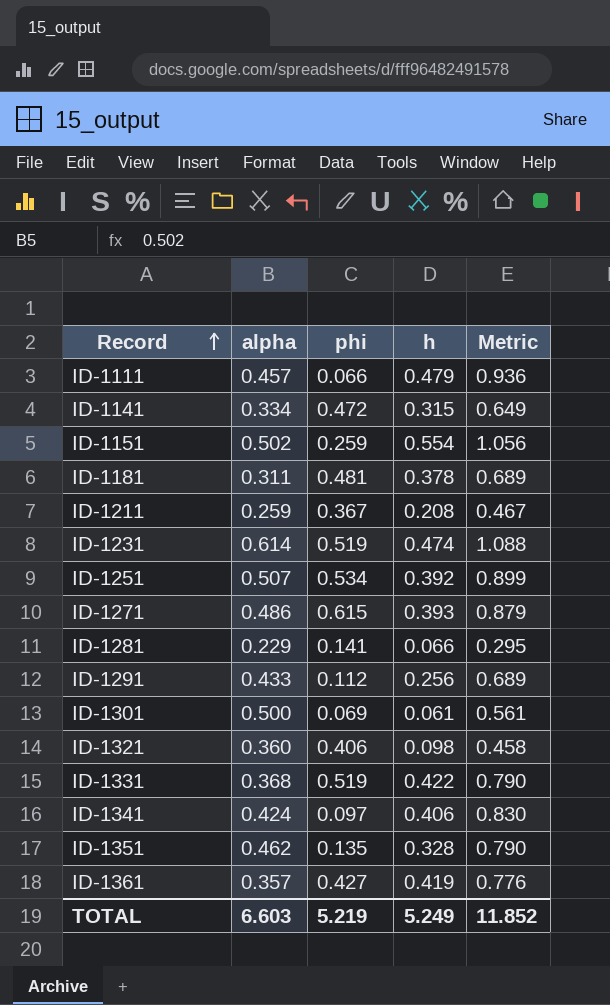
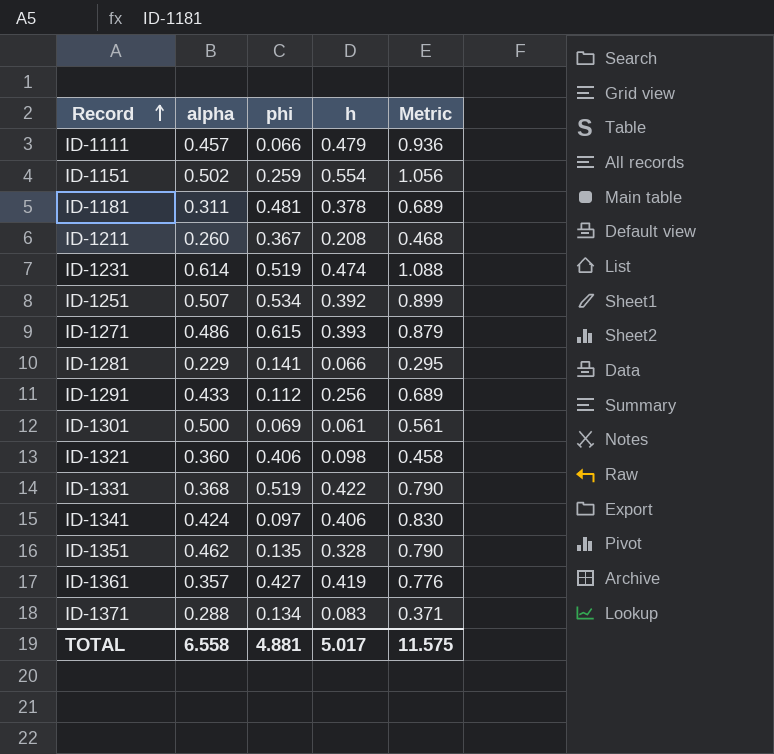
row ID-1141: 0.334 | 0.472 | 0.315 | 0.649 -> none
ID-1211 | alpha: 0.259 -> 0.260
ID-1211 | Metric: 0.467 -> 0.468
row ID-1371: none -> 0.288 | 0.134 | 0.083 | 0.371
TOTAL | alpha: 6.603 -> 6.558
TOTAL | phi: 5.219 -> 4.881
TOTAL | h: 5.249 -> 5.017
TOTAL | Metric: 11.852 -> 11.575

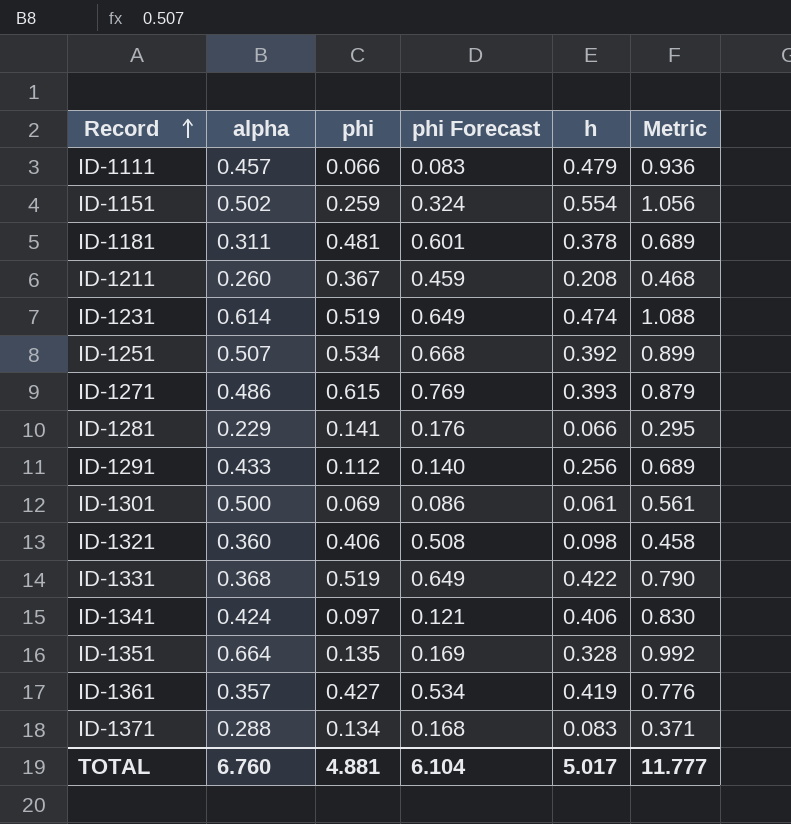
column phi Forecast | formula: none -> [phi] * 1.25
ID-1351 | alpha: 0.462 -> 0.664
ID-1351 | Metric: 0.790 -> 0.992
TOTAL | alpha: 6.558 -> 6.760
TOTAL | Metric: 11.575 -> 11.777

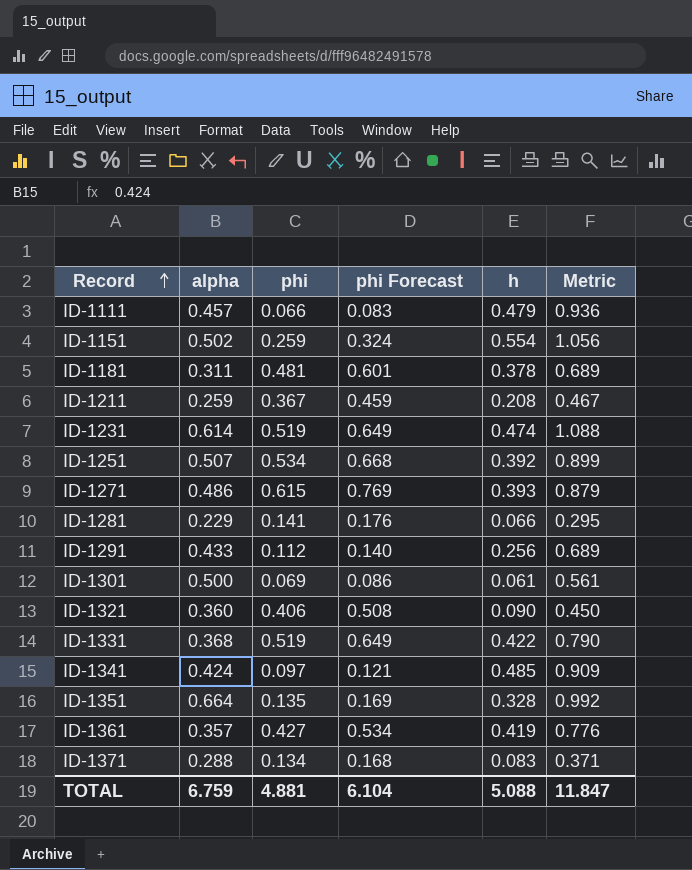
ID-1211 | alpha: 0.260 -> 0.259
ID-1211 | Metric: 0.468 -> 0.467
ID-1321 | h: 0.098 -> 0.090
ID-1321 | Metric: 0.458 -> 0.450
ID-1341 | h: 0.406 -> 0.485
ID-1341 | Metric: 0.830 -> 0.909
TOTAL | alpha: 6.760 -> 6.759
TOTAL | h: 5.017 -> 5.088
TOTAL | Metric: 11.777 -> 11.847

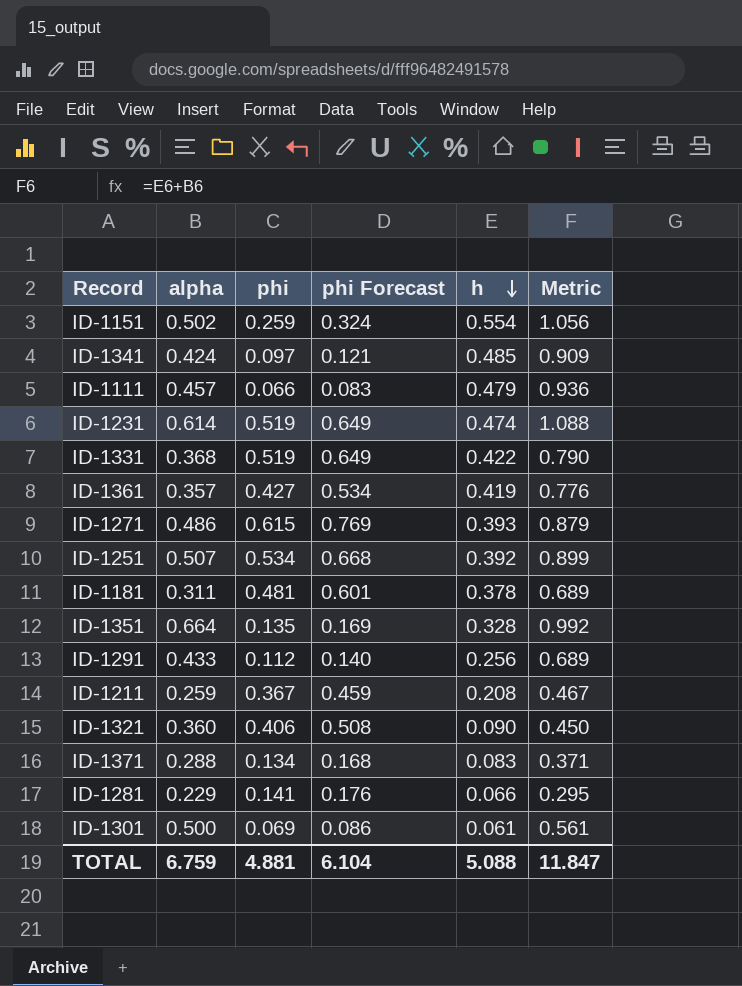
row order: Record ascending -> h descending

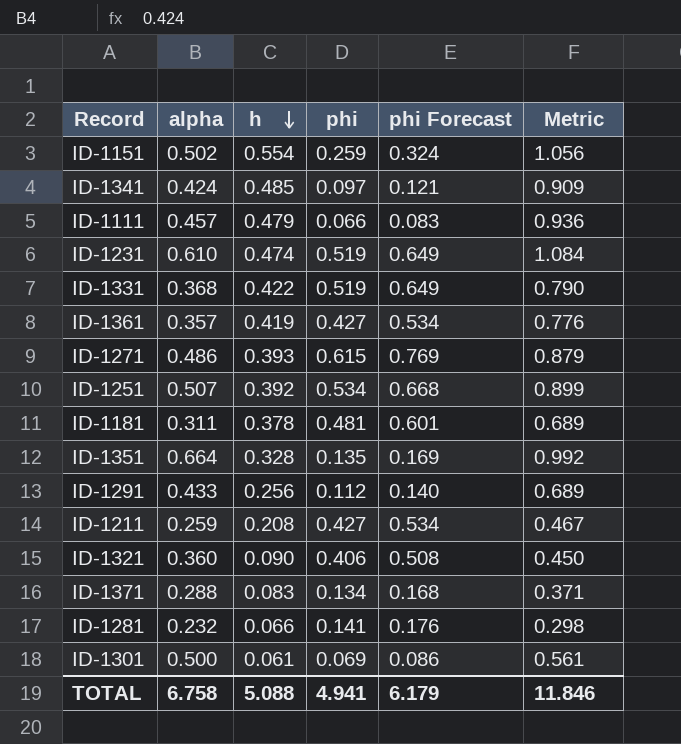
column h | position: 5 -> 3
ID-1231 | alpha: 0.614 -> 0.610
ID-1231 | Metric: 1.088 -> 1.084
ID-1211 | phi: 0.367 -> 0.427
ID-1211 | phi Forecast: 0.459 -> 0.534
ID-1281 | alpha: 0.229 -> 0.232
ID-1281 | Metric: 0.295 -> 0.298
TOTAL | alpha: 6.759 -> 6.758
TOTAL | phi: 4.881 -> 4.941
TOTAL | phi Forecast: 6.104 -> 6.179
TOTAL | Metric: 11.847 -> 11.846

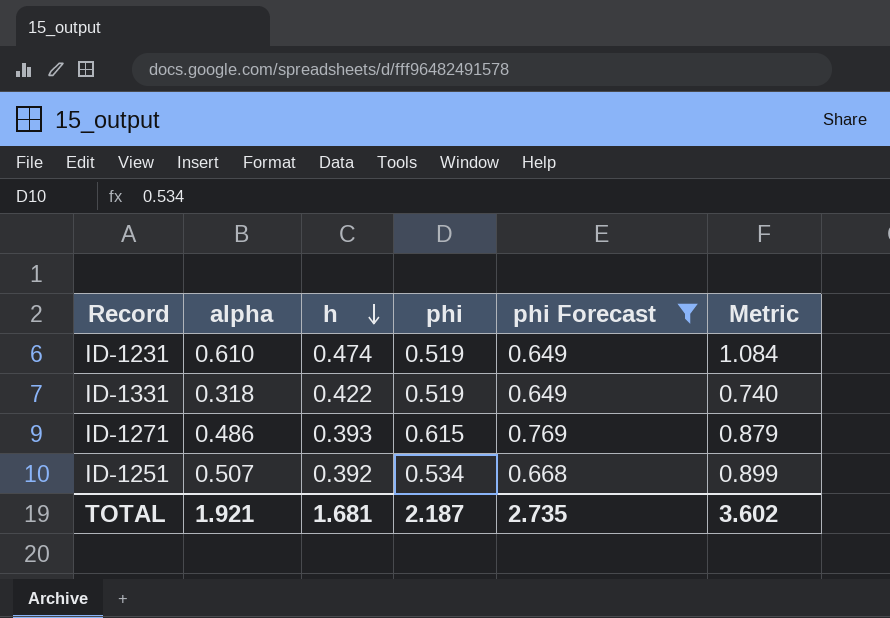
filter: none -> phi Forecast >= 0.649
ID-1331 | alpha: 0.368 -> 0.318
ID-1331 | Metric: 0.790 -> 0.740
TOTAL | alpha: 6.758 -> 1.921
TOTAL | h: 5.088 -> 1.681
TOTAL | phi: 4.941 -> 2.187
TOTAL | phi Forecast: 6.179 -> 2.735
TOTAL | Metric: 11.846 -> 3.602

